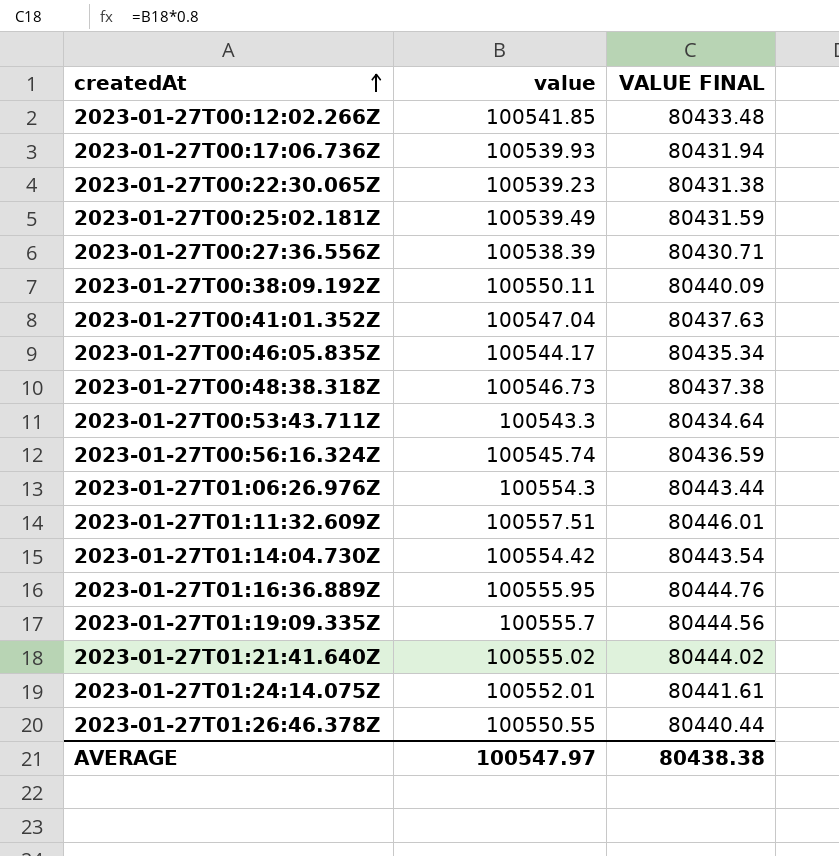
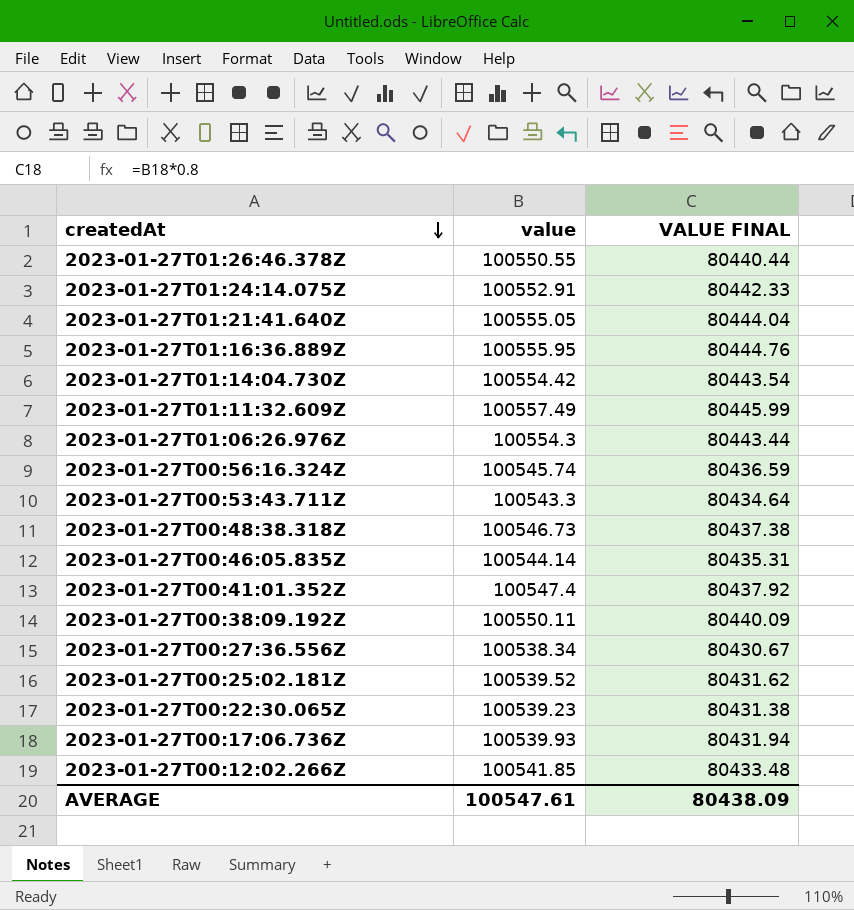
row order: createdAt ascending -> createdAt descending
row 2023-01-27T01:19:09.335Z: 100555.7 | 80444.56 -> none
2023-01-27T01:24:14.075Z | value: 100552.01 -> 100552.91
2023-01-27T01:24:14.075Z | VALUE FINAL: 80441.61 -> 80442.33
2023-01-27T01:21:41.640Z | value: 100555.02 -> 100555.05
2023-01-27T01:21:41.640Z | VALUE FINAL: 80444.02 -> 80444.04
2023-01-27T01:11:32.609Z | value: 100557.51 -> 100557.49
2023-01-27T01:11:32.609Z | VALUE FINAL: 80446.01 -> 80445.99
2023-01-27T00:46:05.835Z | value: 100544.17 -> 100544.14
2023-01-27T00:46:05.835Z | VALUE FINAL: 80435.34 -> 80435.31
2023-01-27T00:41:01.352Z | value: 100547.04 -> 100547.4
2023-01-27T00:41:01.352Z | VALUE FINAL: 80437.63 -> 80437.92
2023-01-27T00:27:36.556Z | value: 100538.39 -> 100538.34
2023-01-27T00:27:36.556Z | VALUE FINAL: 80430.71 -> 80430.67
2023-01-27T00:25:02.181Z | value: 100539.49 -> 100539.52
2023-01-27T00:25:02.181Z | VALUE FINAL: 80431.59 -> 80431.62
AVERAGE | value: 100547.97 -> 100547.61
AVERAGE | VALUE FINAL: 80438.38 -> 80438.09

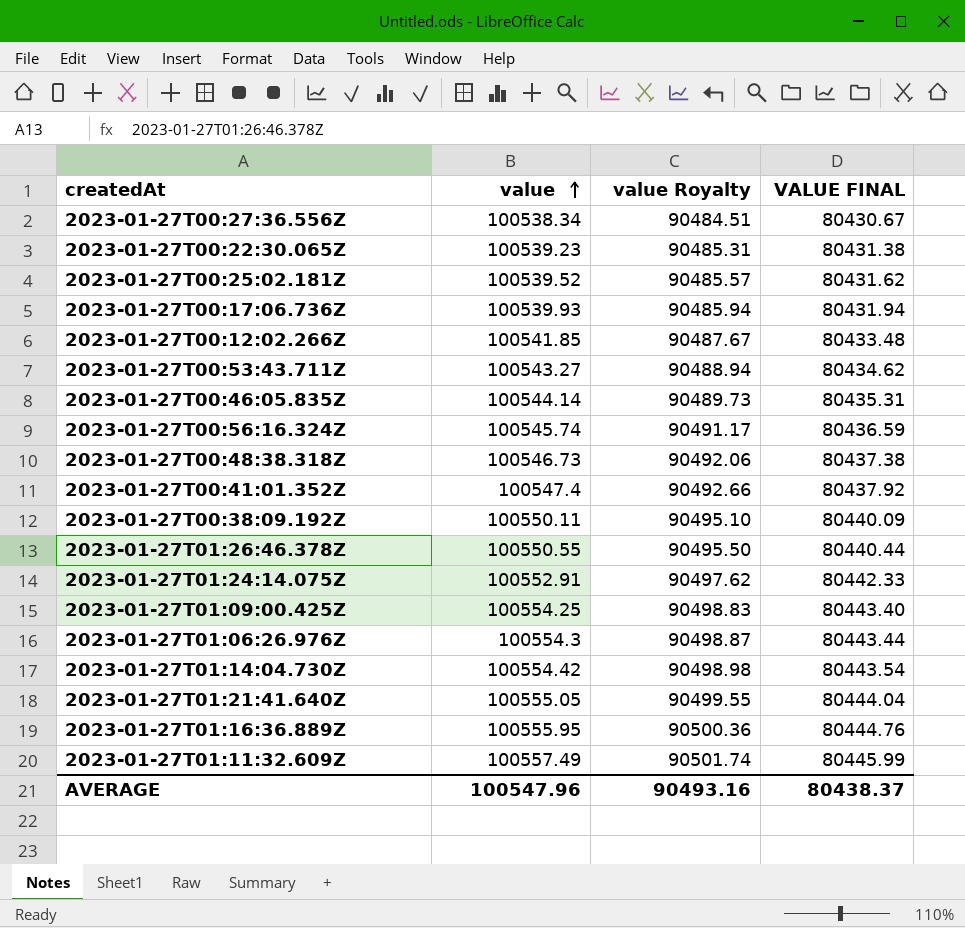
row order: createdAt descending -> value ascending
column value Royalty | formula: none -> [value] * 0.9
2023-01-27T00:53:43.711Z | value: 100543.3 -> 100543.27
2023-01-27T00:53:43.711Z | VALUE FINAL: 80434.64 -> 80434.62
row 2023-01-27T01:09:00.425Z: none -> 100554.25 | 90498.83 | 80443.40
AVERAGE | value: 100547.61 -> 100547.96
AVERAGE | VALUE FINAL: 80438.09 -> 80438.37

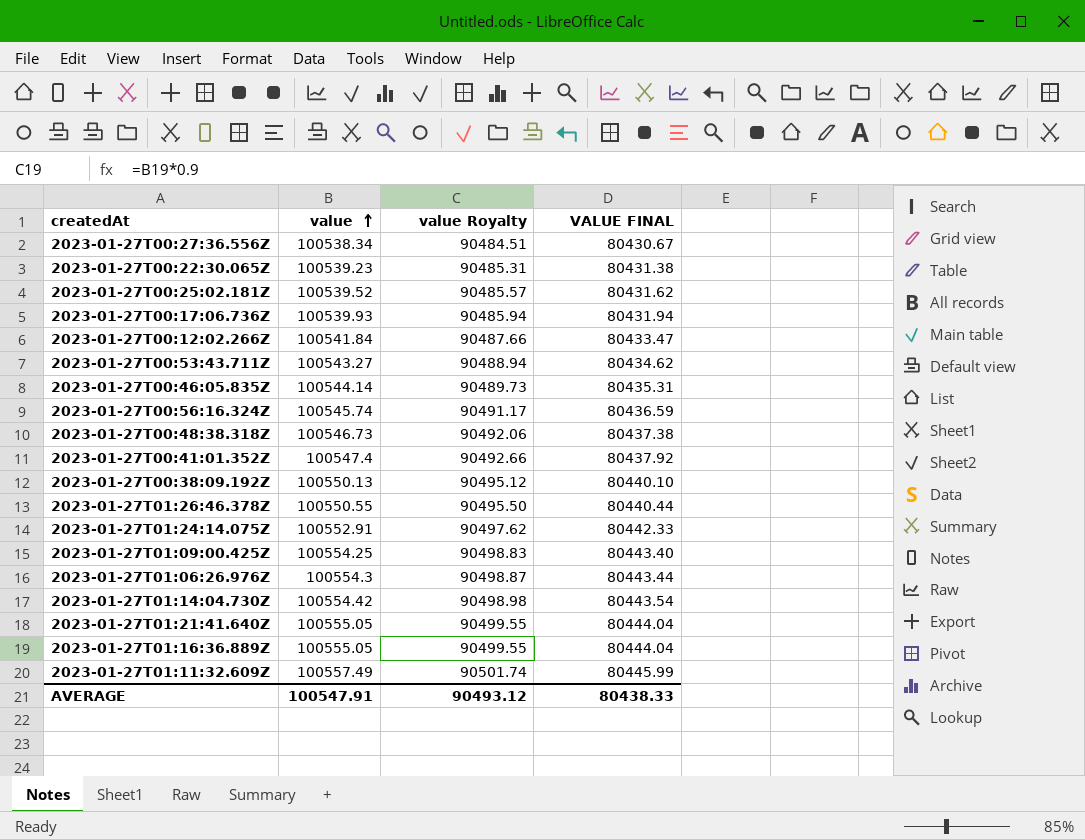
2023-01-27T00:12:02.266Z | value: 100541.85 -> 100541.84
2023-01-27T00:12:02.266Z | value Royalty: 90487.67 -> 90487.66
2023-01-27T00:12:02.266Z | VALUE FINAL: 80433.48 -> 80433.47
2023-01-27T00:38:09.192Z | value: 100550.11 -> 100550.13
2023-01-27T00:38:09.192Z | value Royalty: 90495.10 -> 90495.12
2023-01-27T00:38:09.192Z | VALUE FINAL: 80440.09 -> 80440.10
2023-01-27T01:16:36.889Z | value: 100555.95 -> 100555.05
2023-01-27T01:16:36.889Z | value Royalty: 90500.36 -> 90499.55
2023-01-27T01:16:36.889Z | VALUE FINAL: 80444.76 -> 80444.04
AVERAGE | value: 100547.96 -> 100547.91
AVERAGE | value Royalty: 90493.16 -> 90493.12
AVERAGE | VALUE FINAL: 80438.37 -> 80438.33

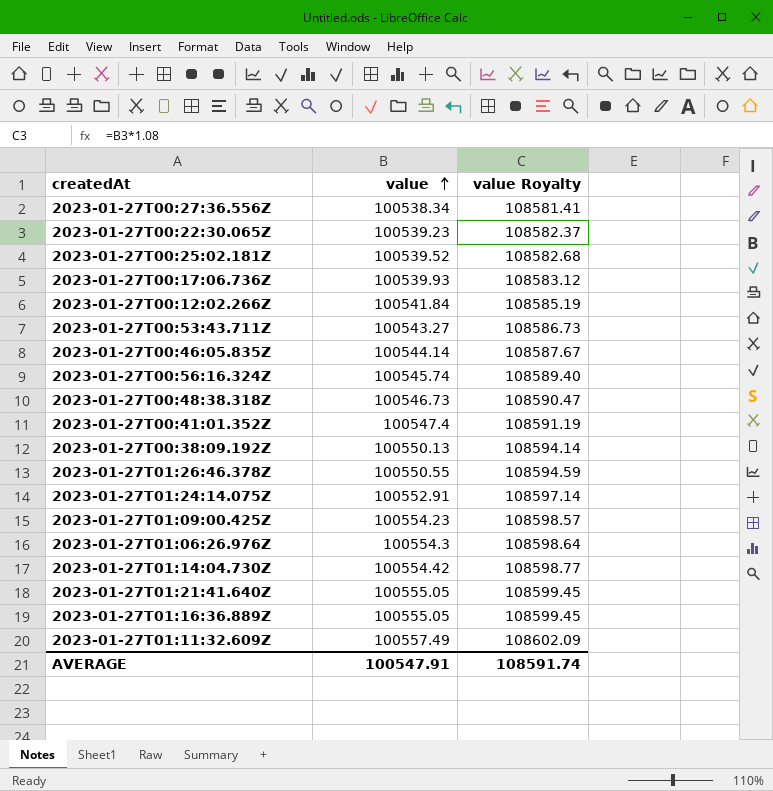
column VALUE FINAL | formula: [value] * 0.8 -> none
column value Royalty | formula: [value] * 0.9 -> [value] * 1.08
2023-01-27T01:09:00.425Z | value: 100554.25 -> 100554.23
AVERAGE | value Royalty: 90493.12 -> 108591.74

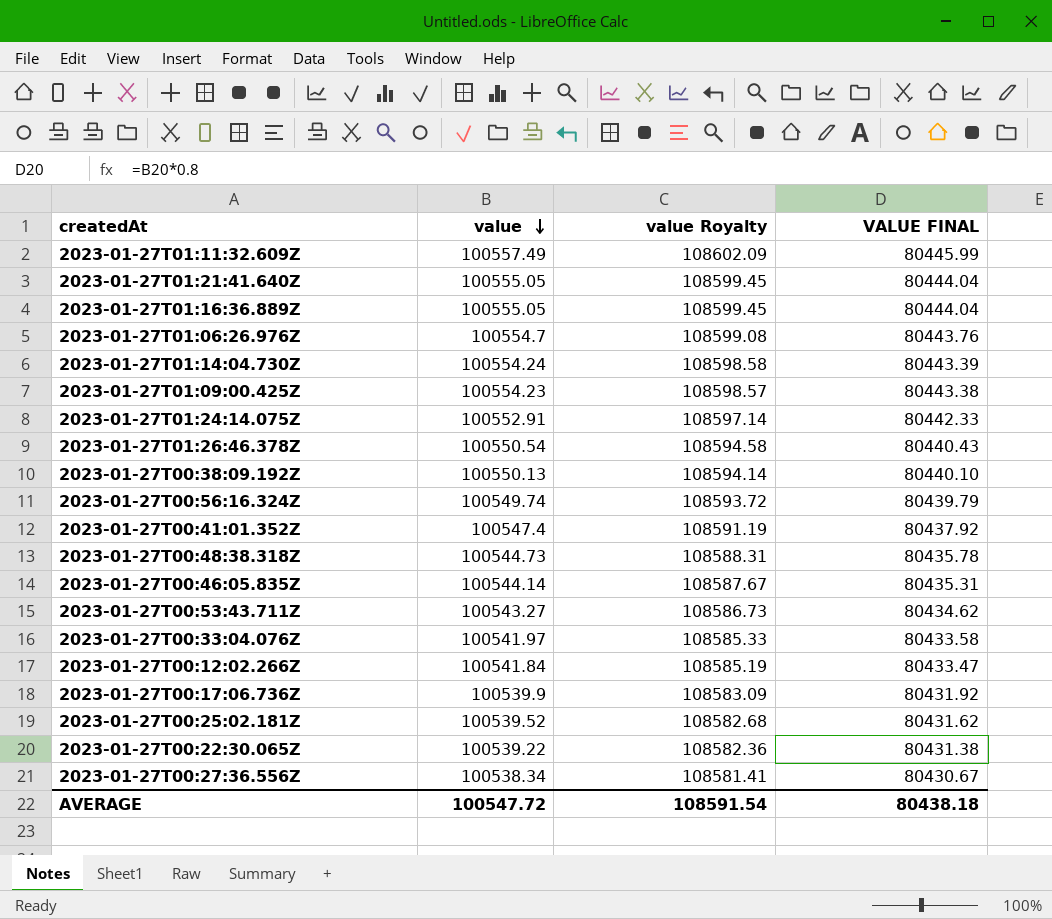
row order: value ascending -> value descending
column VALUE FINAL | formula: none -> [value] * 0.8
2023-01-27T01:06:26.976Z | value: 100554.3 -> 100554.7
2023-01-27T01:06:26.976Z | value Royalty: 108598.64 -> 108599.08
2023-01-27T01:14:04.730Z | value: 100554.42 -> 100554.24
2023-01-27T01:14:04.730Z | value Royalty: 108598.77 -> 108598.58
2023-01-27T01:26:46.378Z | value: 100550.55 -> 100550.54
2023-01-27T01:26:46.378Z | value Royalty: 108594.59 -> 108594.58
2023-01-27T00:56:16.324Z | value: 100545.74 -> 100549.74
2023-01-27T00:56:16.324Z | value Royalty: 108589.40 -> 108593.72
2023-01-27T00:48:38.318Z | value: 100546.73 -> 100544.73
2023-01-27T00:48:38.318Z | value Royalty: 108590.47 -> 108588.31
row 2023-01-27T00:33:04.076Z: none -> 100541.97 | 108585.33 | 80433.58
2023-01-27T00:17:06.736Z | value: 100539.93 -> 100539.9
2023-01-27T00:17:06.736Z | value Royalty: 108583.12 -> 108583.09
2023-01-27T00:22:30.065Z | value: 100539.23 -> 100539.22
2023-01-27T00:22:30.065Z | value Royalty: 108582.37 -> 108582.36
AVERAGE | value: 100547.91 -> 100547.72
AVERAGE | value Royalty: 108591.74 -> 108591.54

